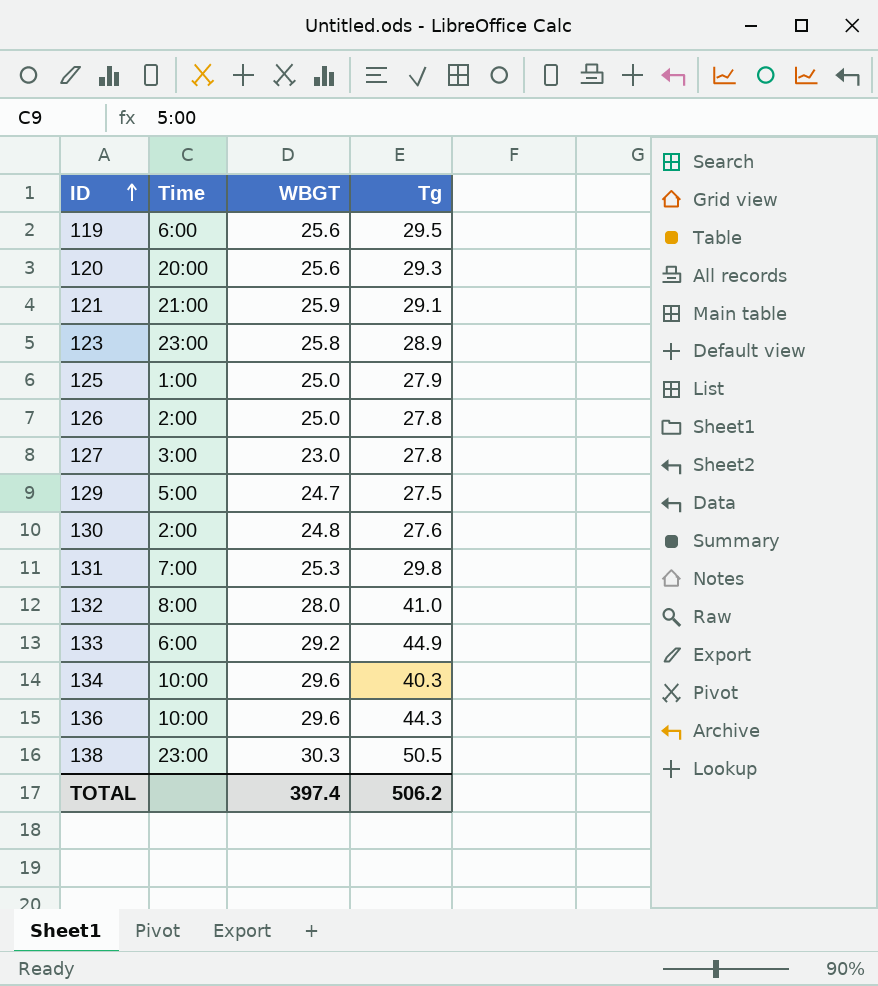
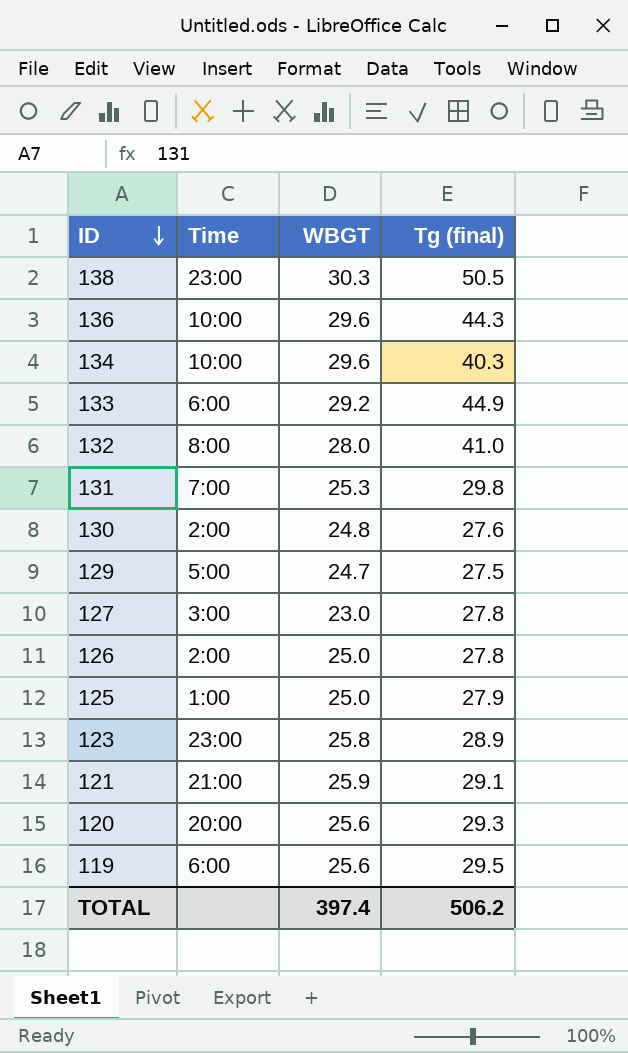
row order: ID ascending -> ID descending
column name: Tg -> Tg (final)

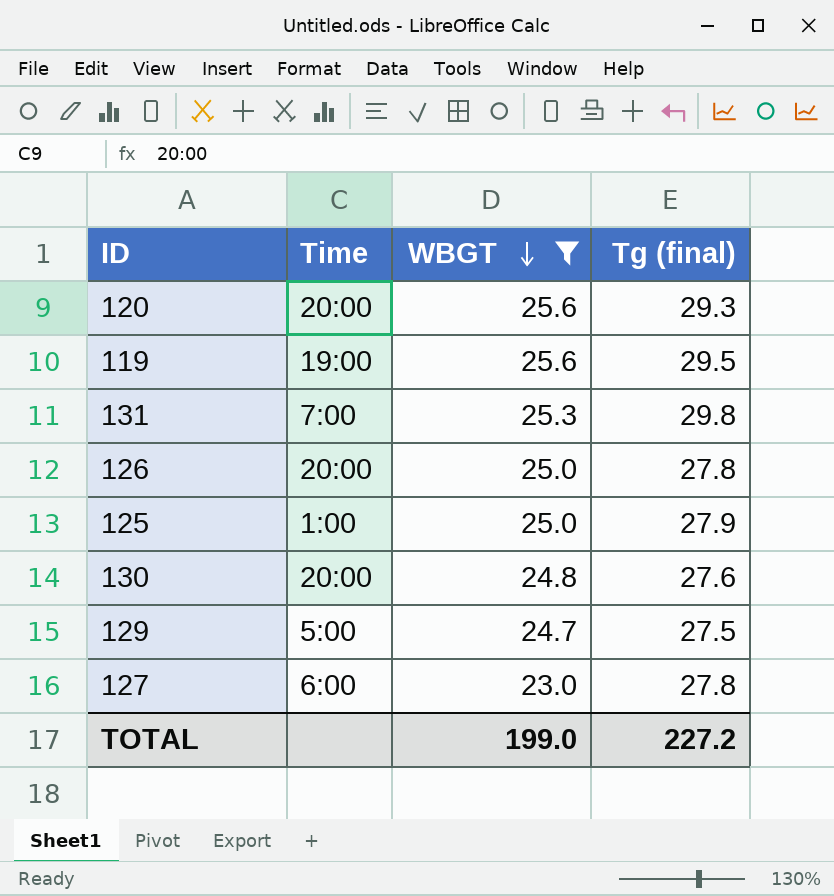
filter: none -> WBGT <= 25.6
row order: ID descending -> WBGT descending
119 | Time: 6:00 -> 19:00
126 | Time: 2:00 -> 20:00
130 | Time: 2:00 -> 20:00
127 | Time: 3:00 -> 6:00
TOTAL | WBGT: 397.4 -> 199.0
TOTAL | Tg (final): 506.2 -> 227.2

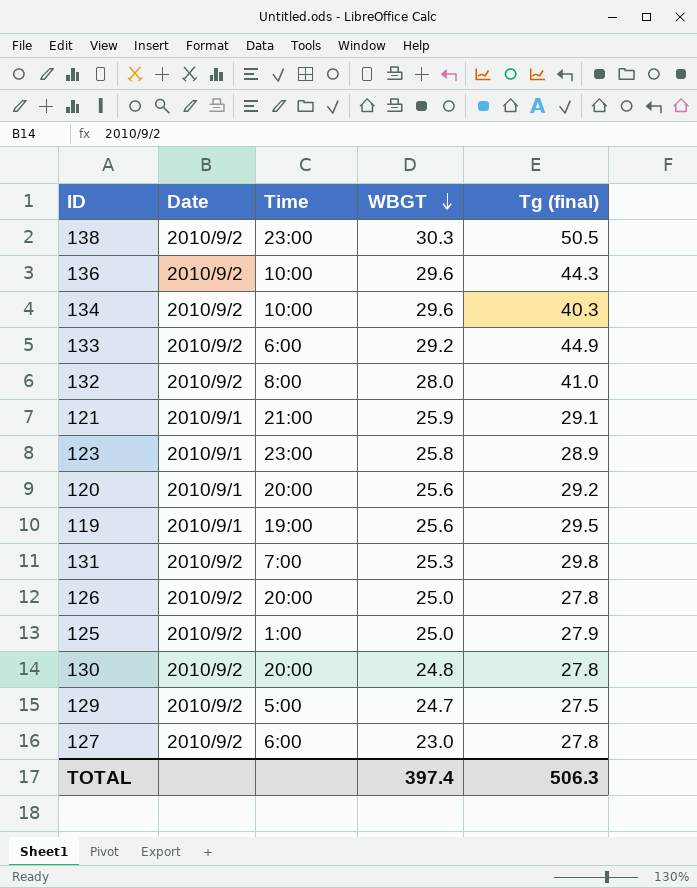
filter: WBGT <= 25.6 -> none
column Date | position: none -> 2
120 | Tg (final): 29.3 -> 29.2
130 | Tg (final): 27.6 -> 27.8
TOTAL | WBGT: 199.0 -> 397.4
TOTAL | Tg (final): 227.2 -> 506.3

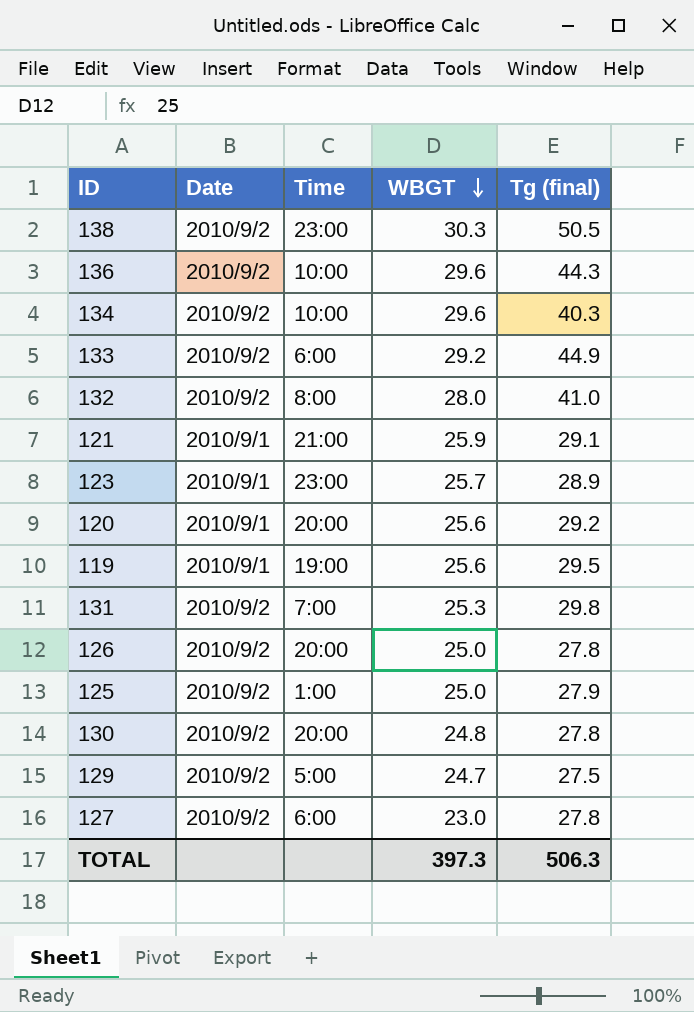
123 | WBGT: 25.8 -> 25.7
TOTAL | WBGT: 397.4 -> 397.3

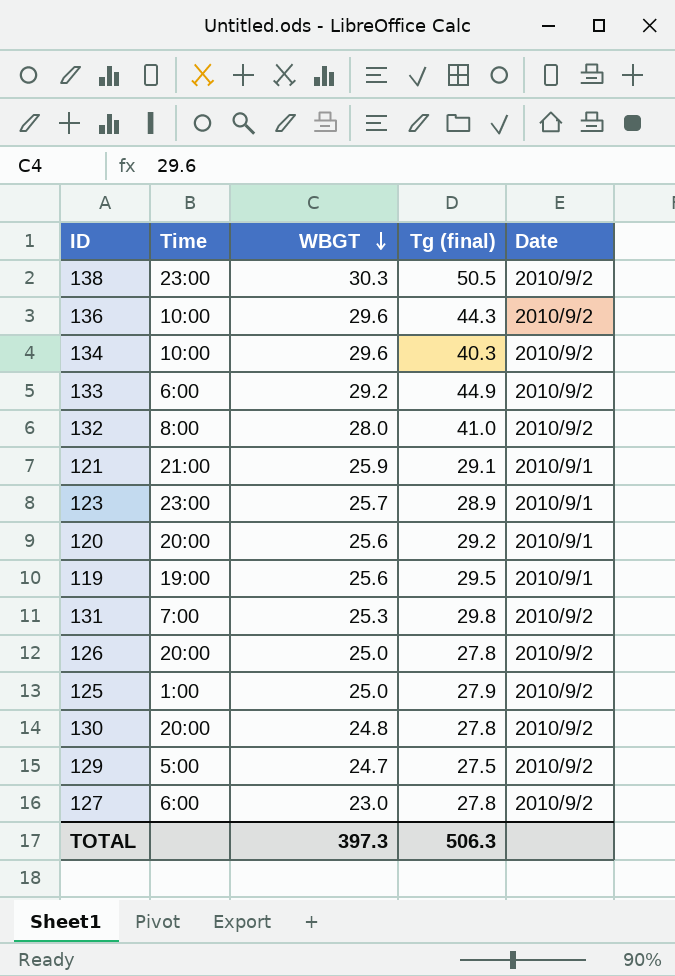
column Date | position: 2 -> 5

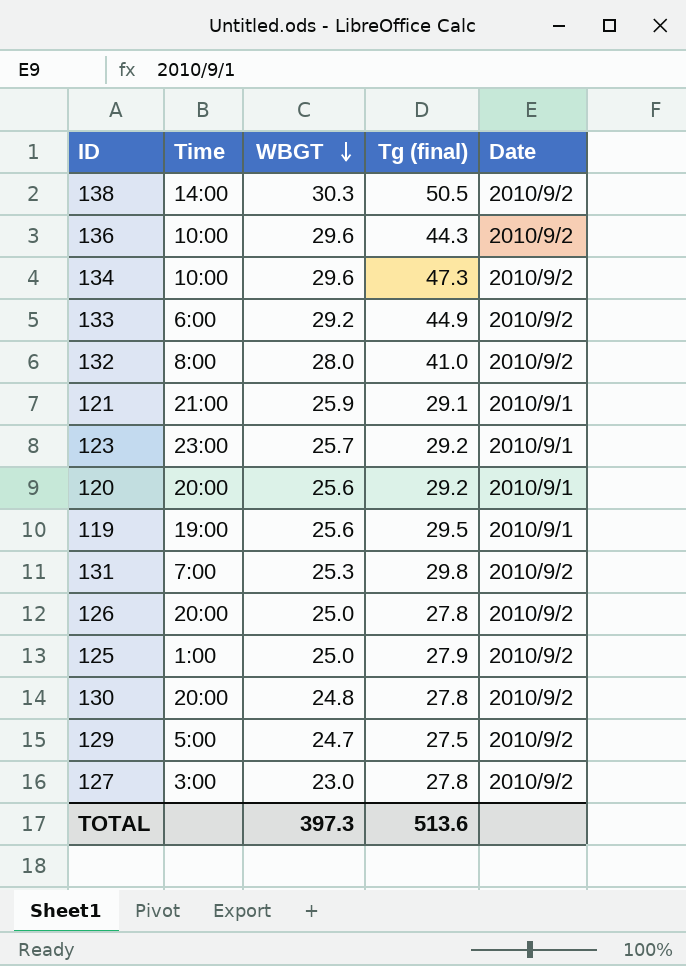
138 | Time: 23:00 -> 14:00
134 | Tg (final): 40.3 -> 47.3
123 | Tg (final): 28.9 -> 29.2
127 | Time: 6:00 -> 3:00
TOTAL | Tg (final): 506.3 -> 513.6

